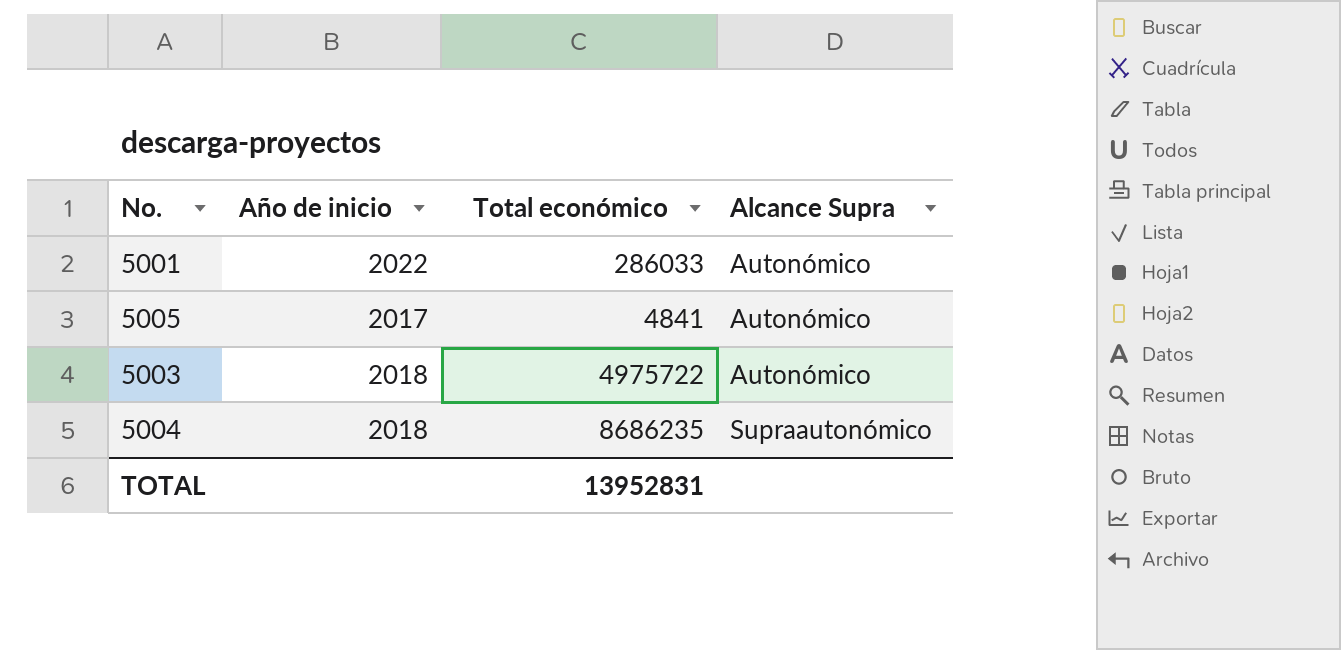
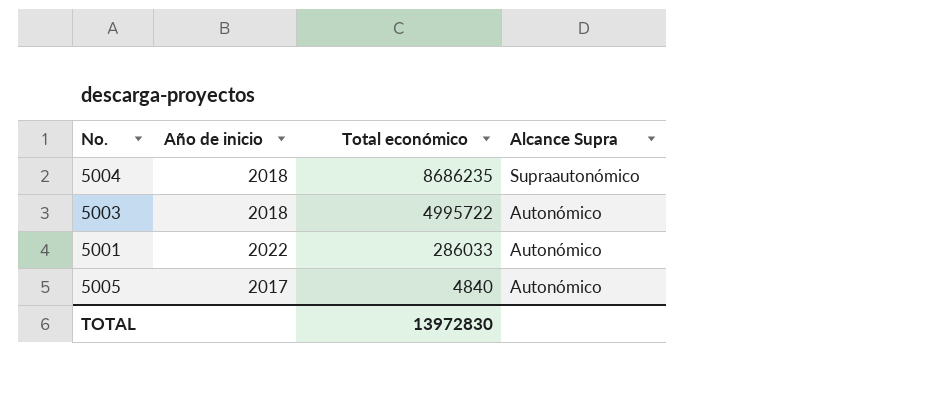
row order: Alcance Supra ascending -> Total económico descending
5003 | Total económico: 4975722 -> 4995722
5005 | Total económico: 4841 -> 4840
TOTAL | Total económico: 13952831 -> 13972830

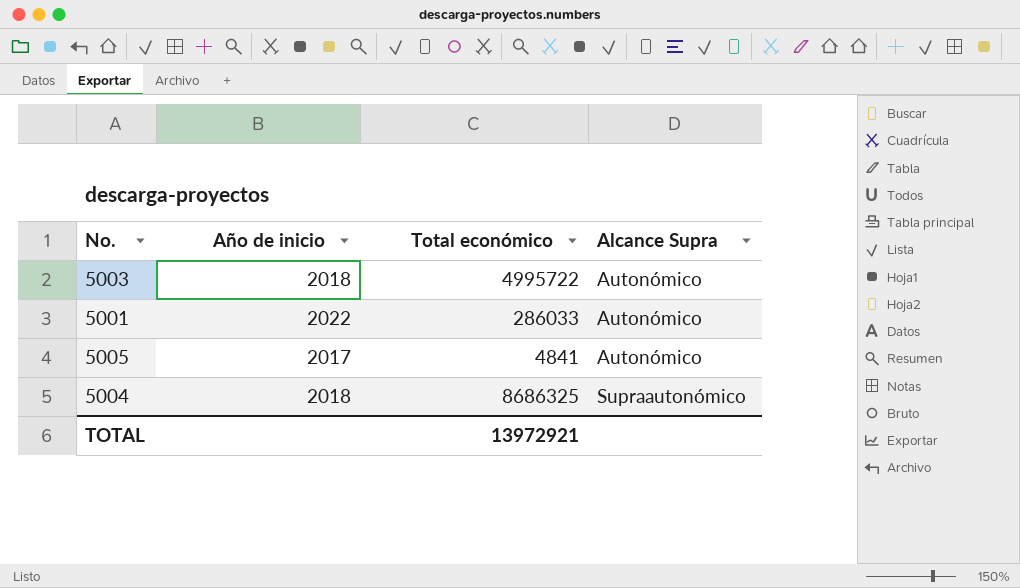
row order: Total económico descending -> Alcance Supra ascending
5005 | Total económico: 4840 -> 4841
5004 | Total económico: 8686235 -> 8686325
TOTAL | Total económico: 13972830 -> 13972921

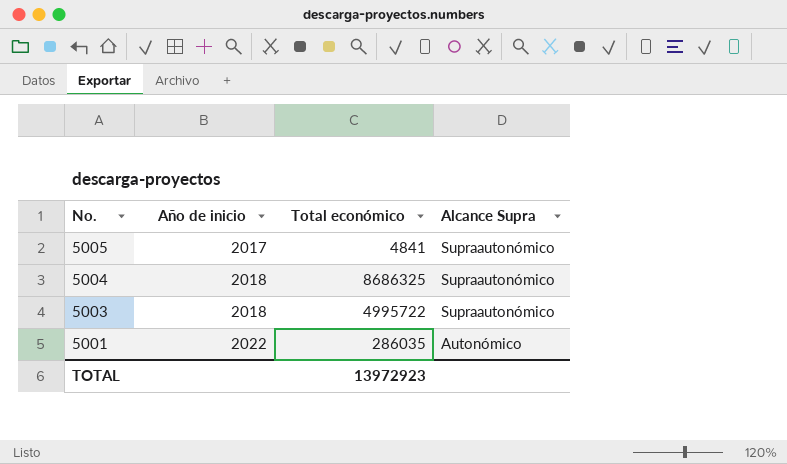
row order: Alcance Supra ascending -> No. descending
5005 | Alcance Supra: Autonómico -> Supraautonómico
5003 | Alcance Supra: Autonómico -> Supraautonómico
5001 | Total económico: 286033 -> 286035
TOTAL | Total económico: 13972921 -> 13972923

